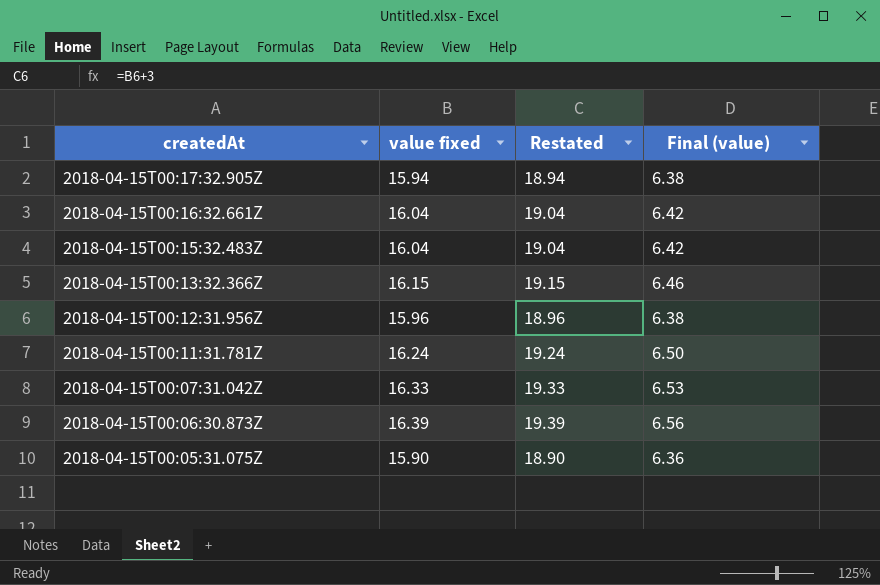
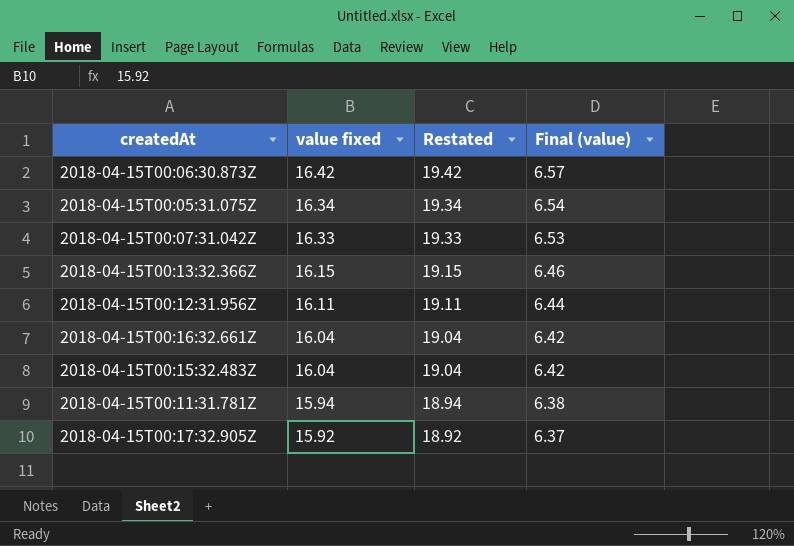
row order: createdAt descending -> value fixed descending
2018-04-15T00:06:30.873Z | value fixed: 16.39 -> 16.42
2018-04-15T00:06:30.873Z | Restated: 19.39 -> 19.42
2018-04-15T00:06:30.873Z | Final (value): 6.56 -> 6.57
2018-04-15T00:05:31.075Z | value fixed: 15.90 -> 16.34
2018-04-15T00:05:31.075Z | Restated: 18.90 -> 19.34
2018-04-15T00:05:31.075Z | Final (value): 6.36 -> 6.54
2018-04-15T00:12:31.956Z | value fixed: 15.96 -> 16.11
2018-04-15T00:12:31.956Z | Restated: 18.96 -> 19.11
2018-04-15T00:12:31.956Z | Final (value): 6.38 -> 6.44
2018-04-15T00:11:31.781Z | value fixed: 16.24 -> 15.94
2018-04-15T00:11:31.781Z | Restated: 19.24 -> 18.94
2018-04-15T00:11:31.781Z | Final (value): 6.50 -> 6.38
2018-04-15T00:17:32.905Z | value fixed: 15.94 -> 15.92
2018-04-15T00:17:32.905Z | Restated: 18.94 -> 18.92
2018-04-15T00:17:32.905Z | Final (value): 6.38 -> 6.37

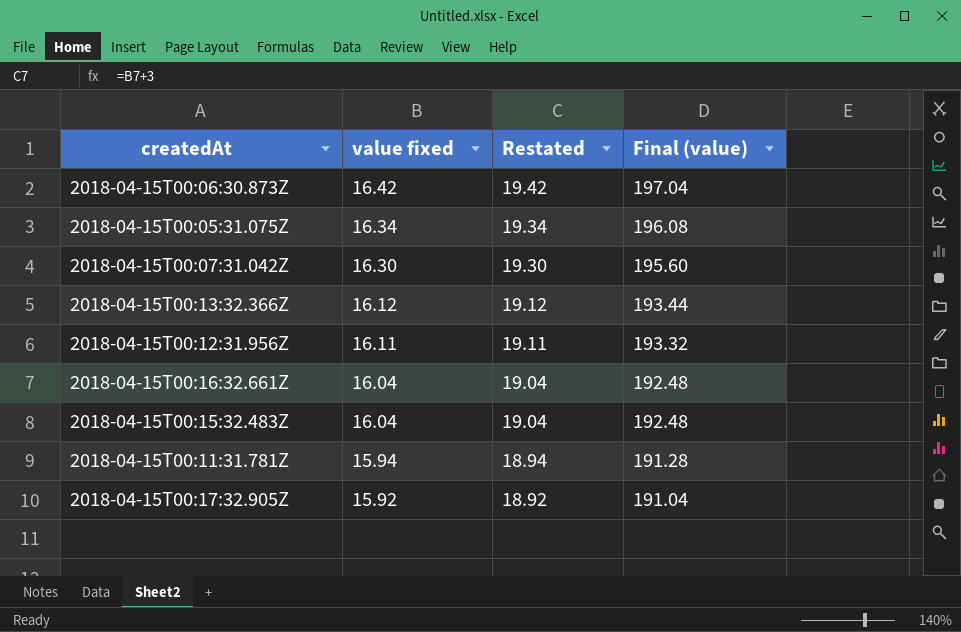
column Final (value) | formula: [value fixed] * 0.4 -> [value fixed] * 12
2018-04-15T00:07:31.042Z | value fixed: 16.33 -> 16.30
2018-04-15T00:07:31.042Z | Restated: 19.33 -> 19.30
2018-04-15T00:13:32.366Z | value fixed: 16.15 -> 16.12
2018-04-15T00:13:32.366Z | Restated: 19.15 -> 19.12

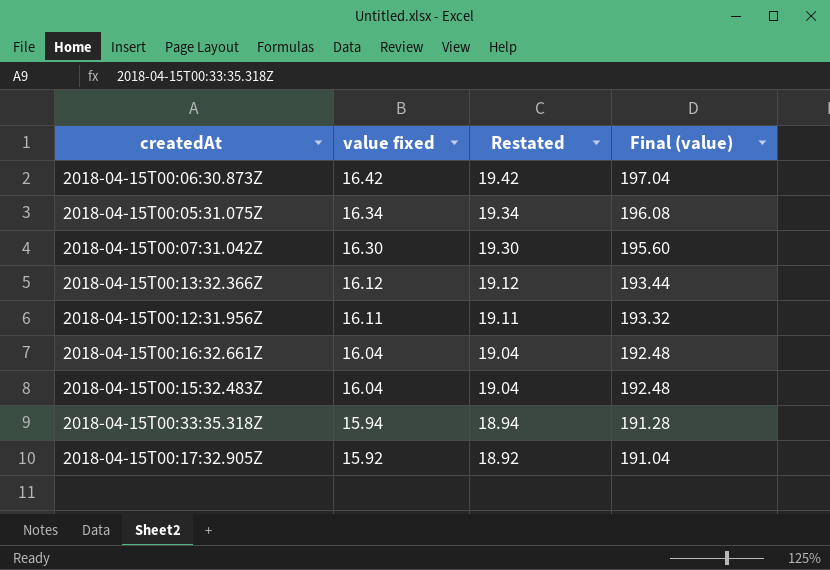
row 2018-04-15T00:11:31.781Z: 15.94 | 18.94 | 191.28 -> none
row 2018-04-15T00:33:35.318Z: none -> 15.94 | 18.94 | 191.28

